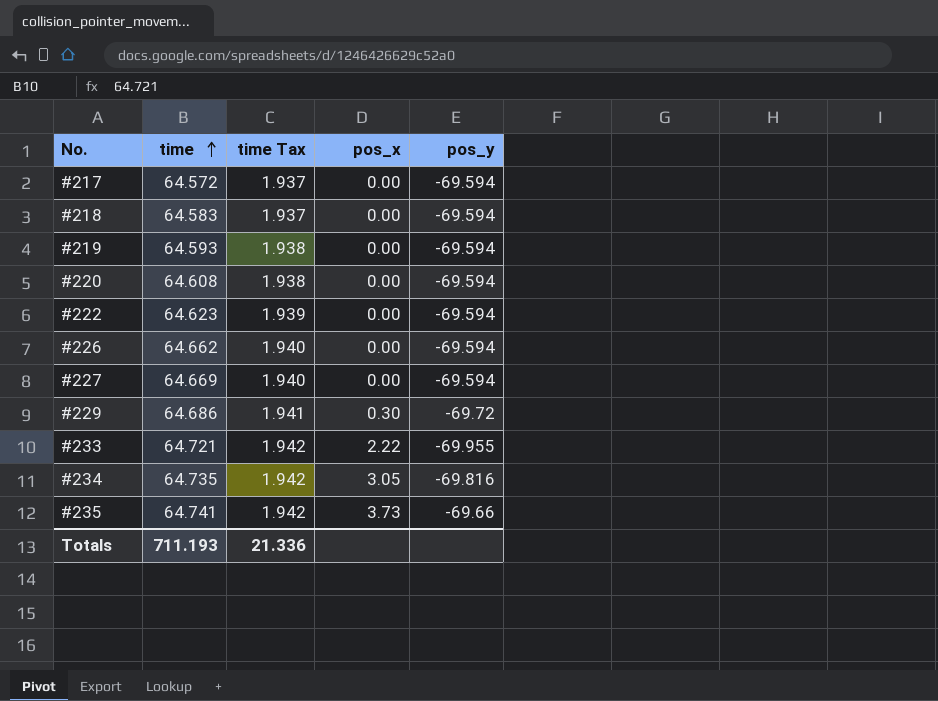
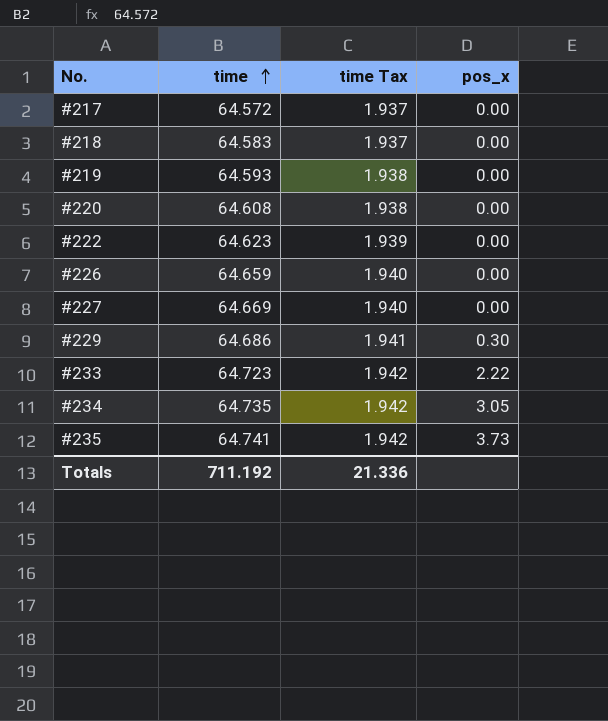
column pos_y | position: 5 -> none
#226 | time: 64.662 -> 64.659
#233 | time: 64.721 -> 64.723
Totals | time: 711.193 -> 711.192

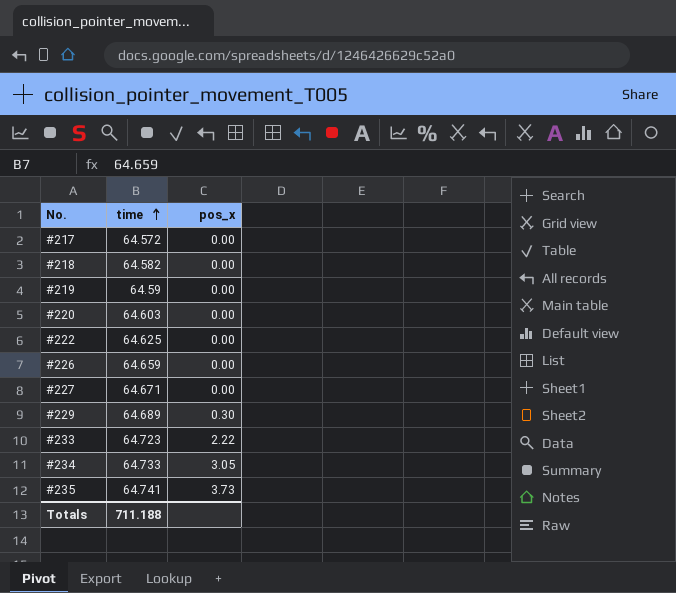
column time Tax | formula: [time] * 0.03 -> none
#218 | time: 64.583 -> 64.582
#219 | time: 64.593 -> 64.59
#220 | time: 64.608 -> 64.603
#222 | time: 64.623 -> 64.625
#227 | time: 64.669 -> 64.671
#229 | time: 64.686 -> 64.689
#234 | time: 64.735 -> 64.733
Totals | time: 711.192 -> 711.188

